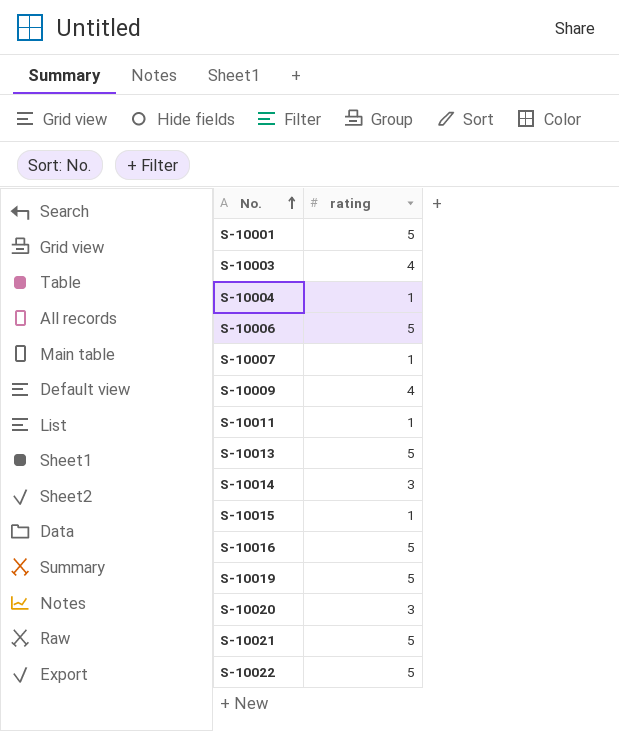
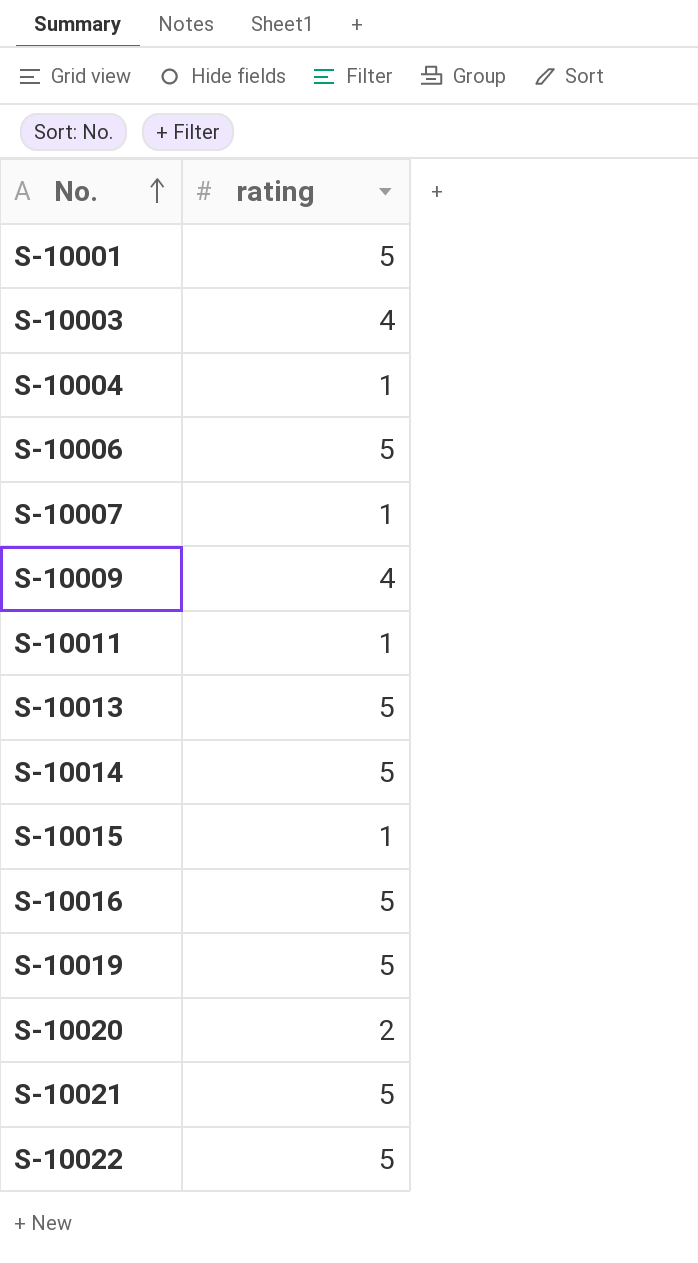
S-10014 | rating: 3 -> 5
S-10020 | rating: 3 -> 2

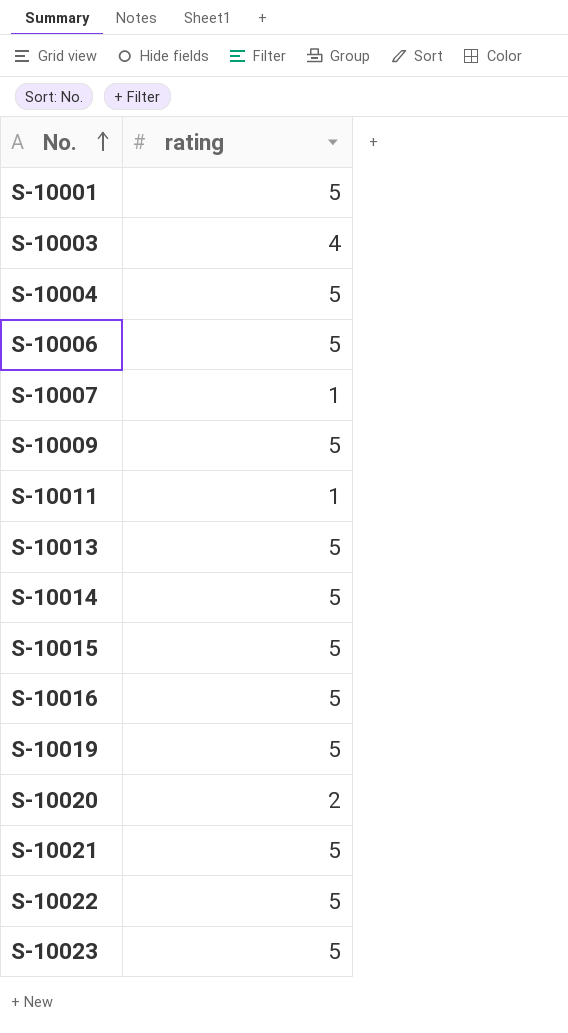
S-10004 | rating: 1 -> 5
S-10009 | rating: 4 -> 5
S-10015 | rating: 1 -> 5
row S-10023: none -> 5

